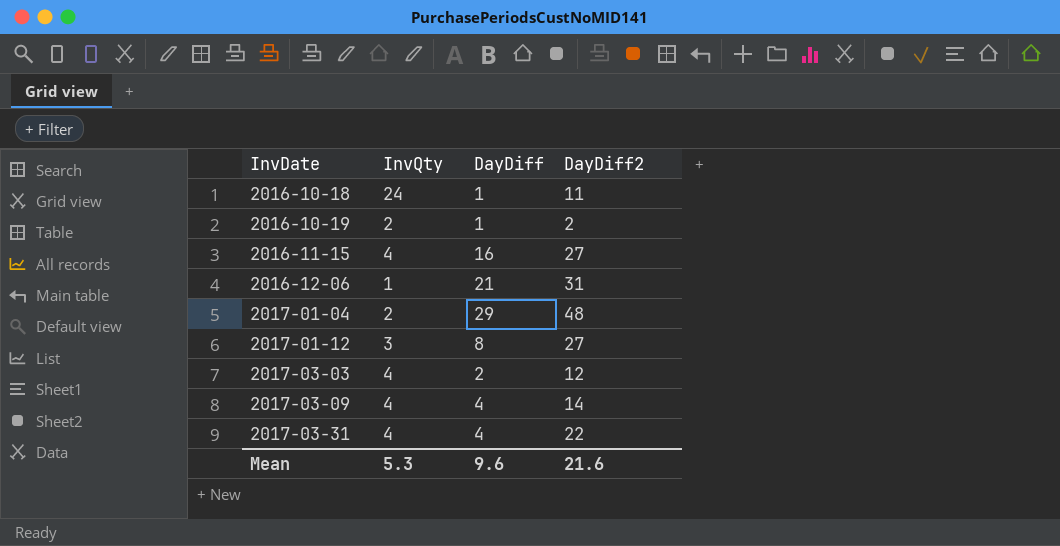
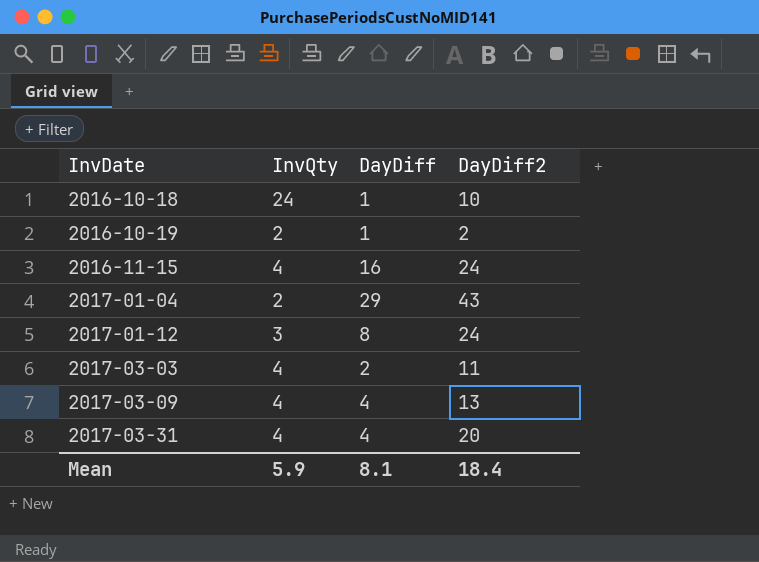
row 2016-12-06: 1 | 21 | 31 -> none
2016-10-18 | DayDiff2: 11 -> 10
2016-11-15 | DayDiff2: 27 -> 24
2017-01-04 | DayDiff2: 48 -> 43
2017-01-12 | DayDiff2: 27 -> 24
2017-03-03 | DayDiff2: 12 -> 11
2017-03-09 | DayDiff2: 14 -> 13
2017-03-31 | DayDiff2: 22 -> 20
Mean | InvQty: 5.3 -> 5.9
Mean | DayDiff: 9.6 -> 8.1
Mean | DayDiff2: 21.6 -> 18.4

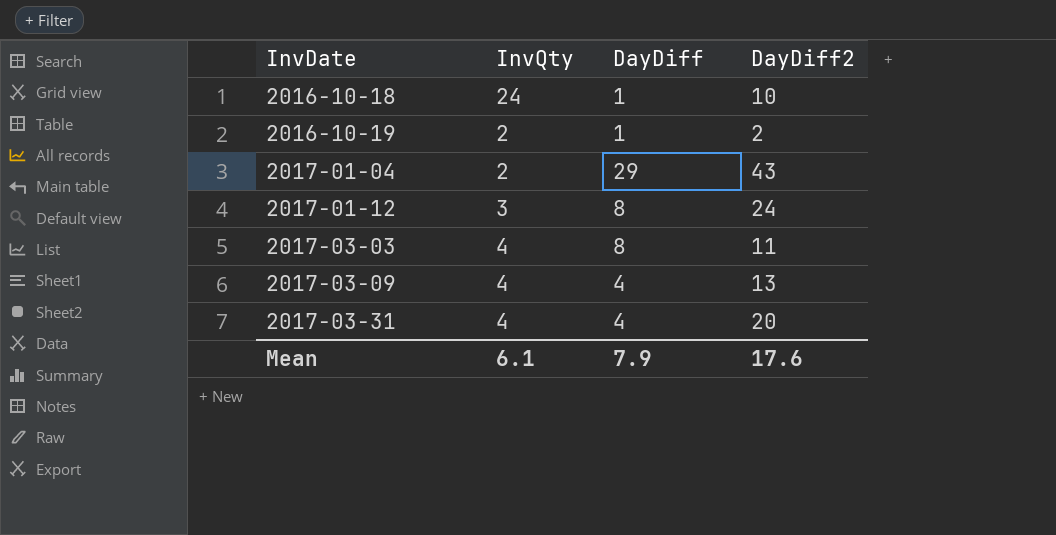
row 2016-11-15: 4 | 16 | 24 -> none
2017-03-03 | DayDiff: 2 -> 8
Mean | InvQty: 5.9 -> 6.1
Mean | DayDiff: 8.1 -> 7.9
Mean | DayDiff2: 18.4 -> 17.6

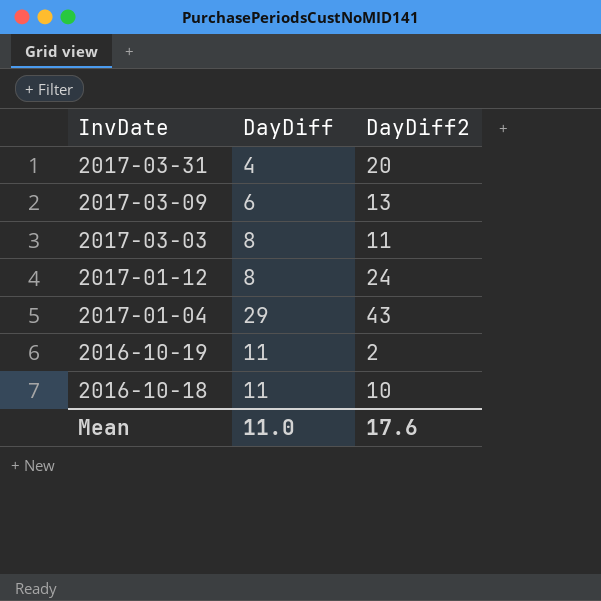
row order: InvDate ascending -> InvDate descending
column InvQty | position: 2 -> none
2017-03-09 | DayDiff: 4 -> 6
2016-10-19 | DayDiff: 1 -> 11
2016-10-18 | DayDiff: 1 -> 11
Mean | DayDiff: 7.9 -> 11.0

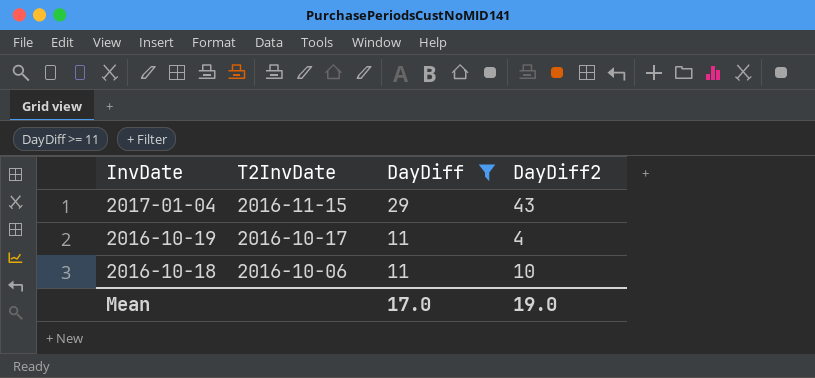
filter: none -> DayDiff >= 11
column T2InvDate | position: none -> 2
2016-10-19 | DayDiff2: 2 -> 4
Mean | DayDiff: 11.0 -> 17.0
Mean | DayDiff2: 17.6 -> 19.0

